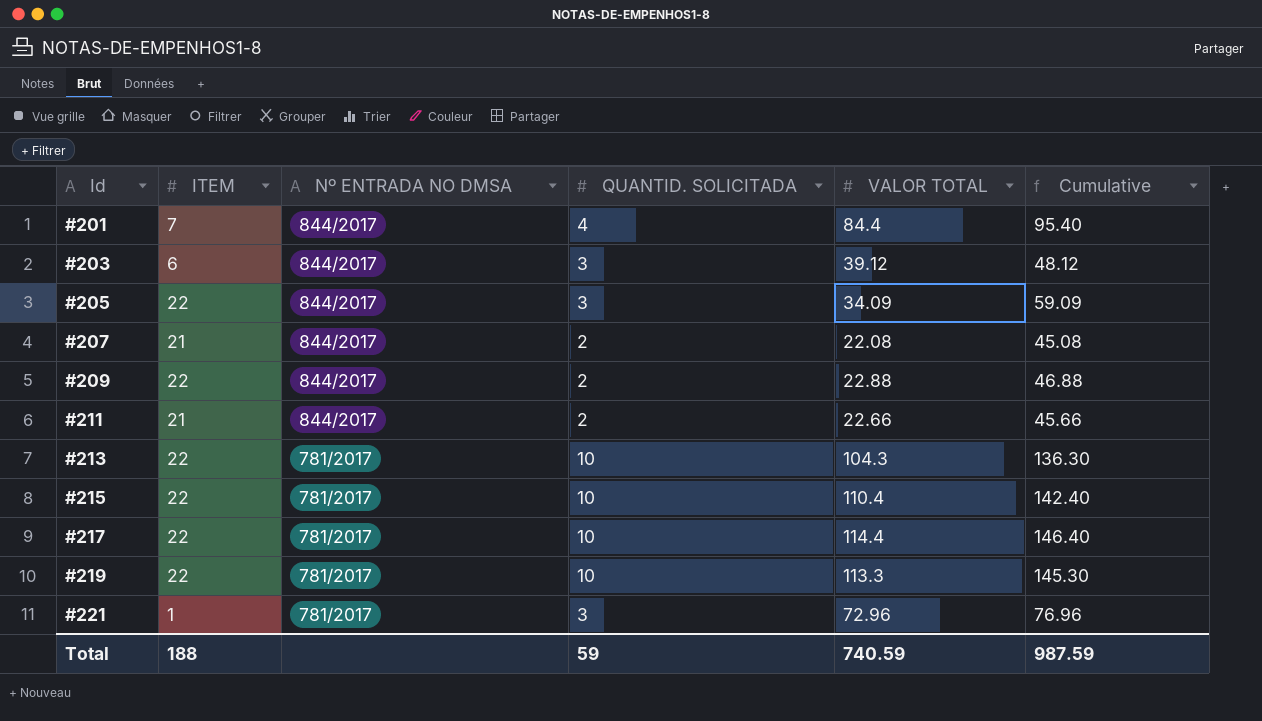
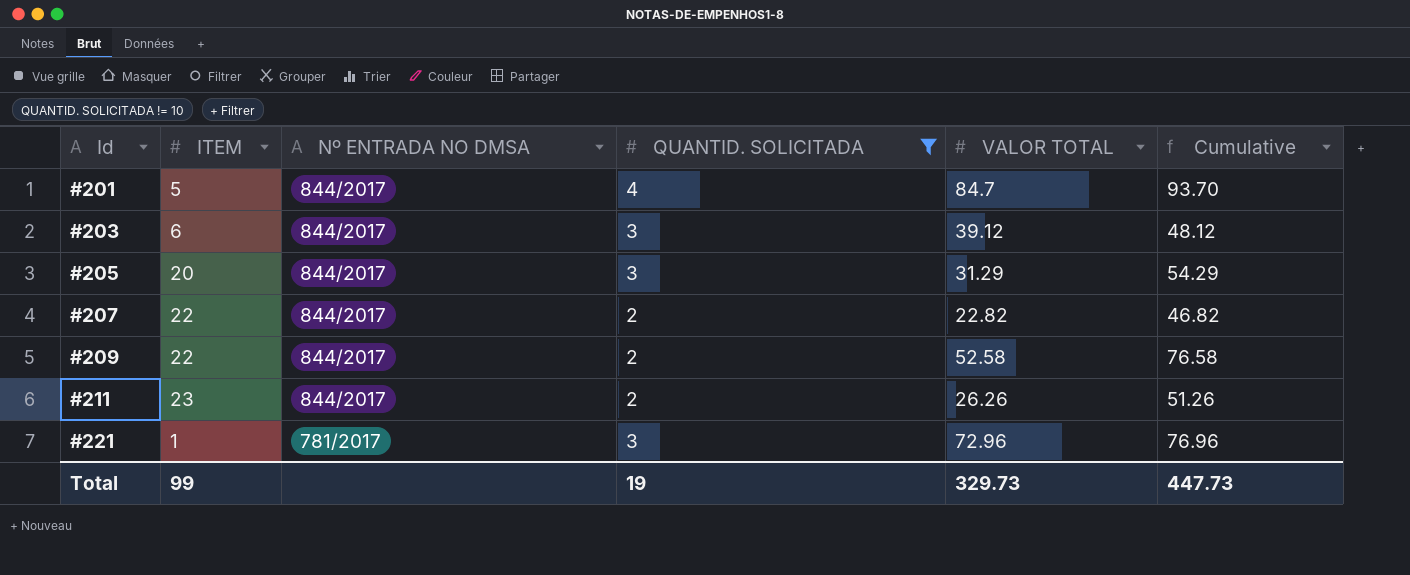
filter: none -> QUANTID. SOLICITADA != 10
#201 | ITEM: 7 -> 5
#201 | VALOR TOTAL: 84.4 -> 84.7
#201 | Cumulative: 95.40 -> 93.70
#205 | ITEM: 22 -> 20
#205 | VALOR TOTAL: 34.09 -> 31.29
#205 | Cumulative: 59.09 -> 54.29
#207 | ITEM: 21 -> 22
#207 | VALOR TOTAL: 22.08 -> 22.82
#207 | Cumulative: 45.08 -> 46.82
#209 | VALOR TOTAL: 22.88 -> 52.58
#209 | Cumulative: 46.88 -> 76.58
#211 | ITEM: 21 -> 23
#211 | VALOR TOTAL: 22.66 -> 26.26
#211 | Cumulative: 45.66 -> 51.26
Total | ITEM: 188 -> 99
Total | QUANTID. SOLICITADA: 59 -> 19
Total | VALOR TOTAL: 740.59 -> 329.73
Total | Cumulative: 987.59 -> 447.73

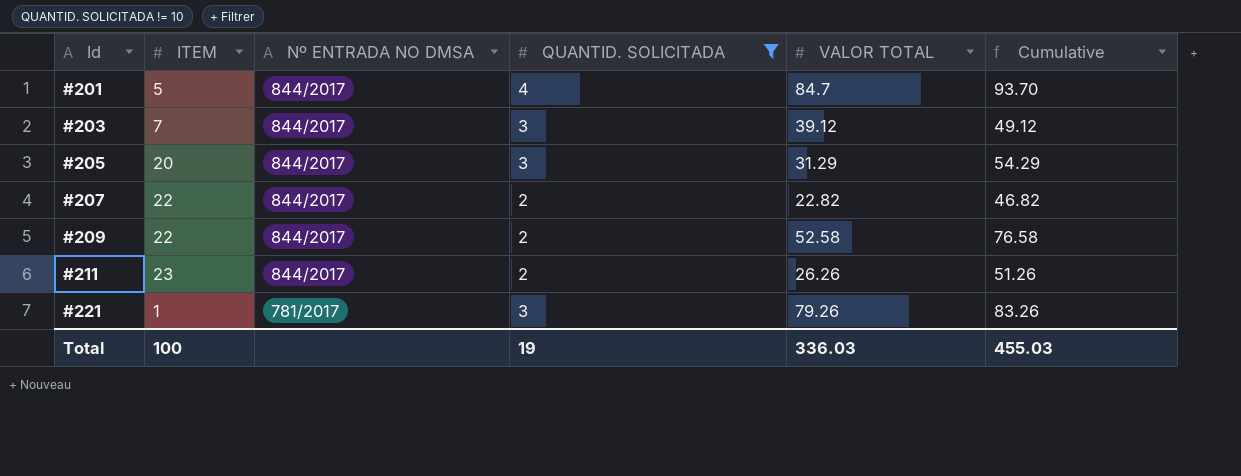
#203 | ITEM: 6 -> 7
#203 | Cumulative: 48.12 -> 49.12
#221 | VALOR TOTAL: 72.96 -> 79.26
#221 | Cumulative: 76.96 -> 83.26
Total | ITEM: 99 -> 100
Total | VALOR TOTAL: 329.73 -> 336.03
Total | Cumulative: 447.73 -> 455.03

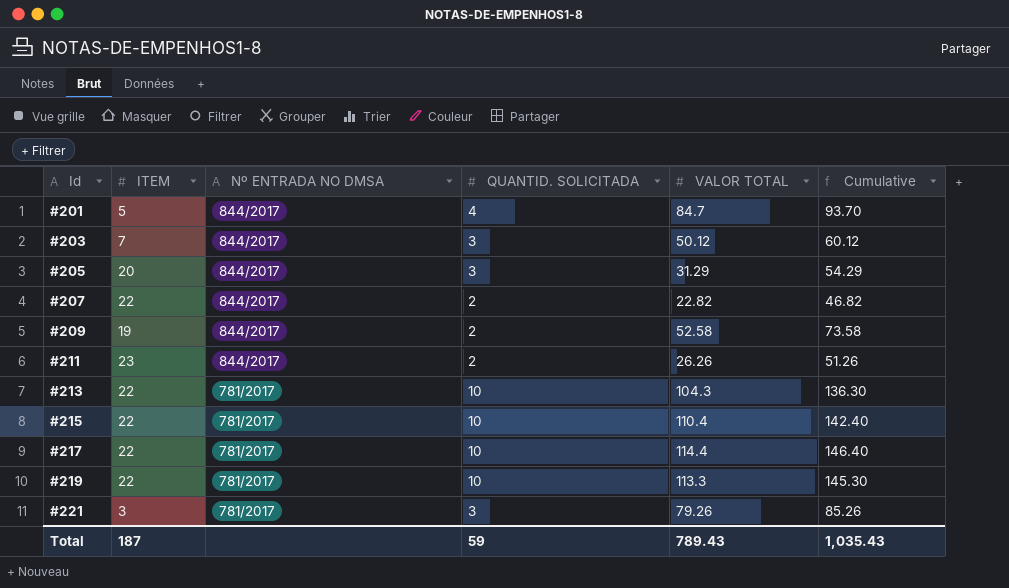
filter: QUANTID. SOLICITADA != 10 -> none
#203 | VALOR TOTAL: 39.12 -> 50.12
#203 | Cumulative: 49.12 -> 60.12
#209 | ITEM: 22 -> 19
#209 | Cumulative: 76.58 -> 73.58
#221 | ITEM: 1 -> 3
#221 | Cumulative: 83.26 -> 85.26
Total | ITEM: 100 -> 187
Total | QUANTID. SOLICITADA: 19 -> 59
Total | VALOR TOTAL: 336.03 -> 789.43
Total | Cumulative: 455.03 -> 1,035.43

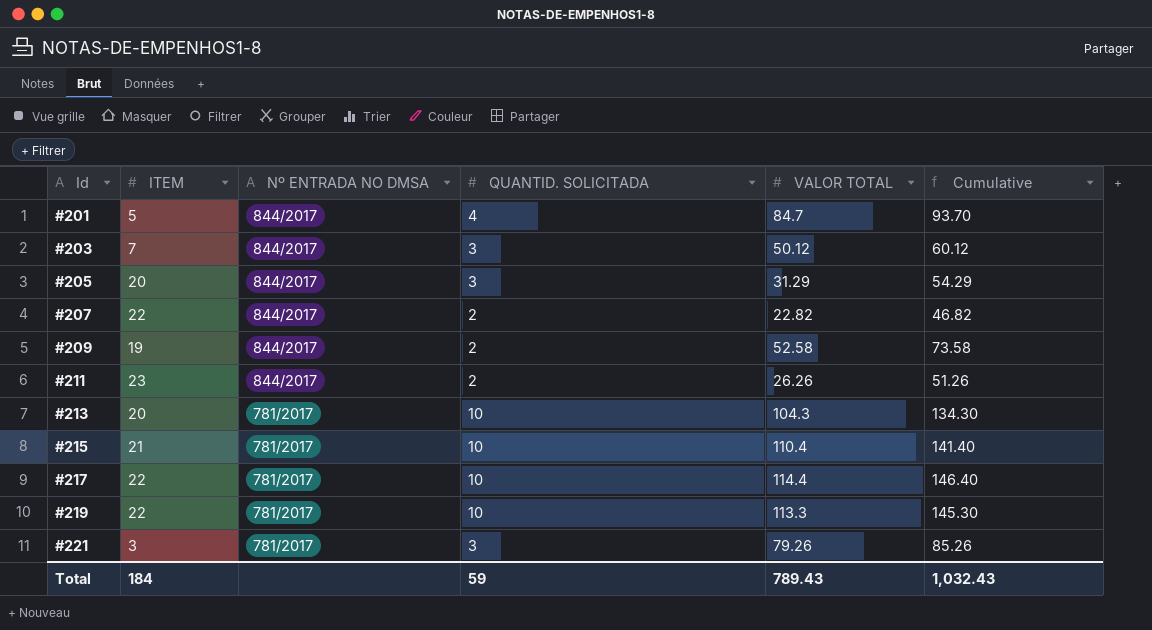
#213 | ITEM: 22 -> 20
#213 | Cumulative: 136.30 -> 134.30
#215 | ITEM: 22 -> 21
#215 | Cumulative: 142.40 -> 141.40
Total | ITEM: 187 -> 184
Total | Cumulative: 1,035.43 -> 1,032.43

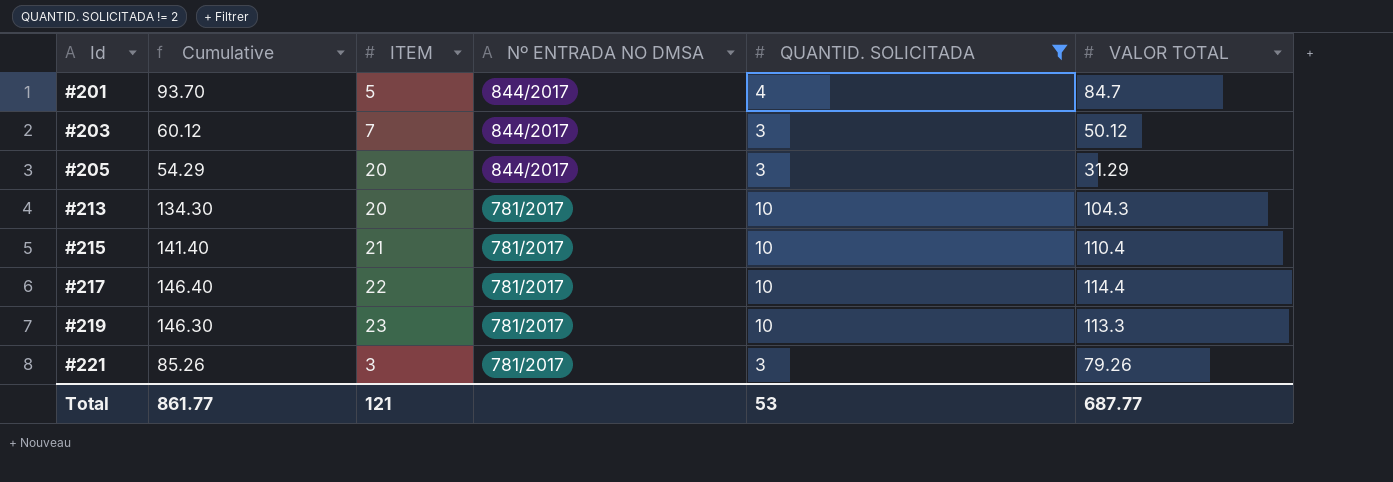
filter: none -> QUANTID. SOLICITADA != 2
column Cumulative | position: 6 -> 2
#219 | Cumulative: 145.30 -> 146.30
#219 | ITEM: 22 -> 23
Total | Cumulative: 1,032.43 -> 861.77
Total | ITEM: 184 -> 121
Total | QUANTID. SOLICITADA: 59 -> 53
Total | VALOR TOTAL: 789.43 -> 687.77

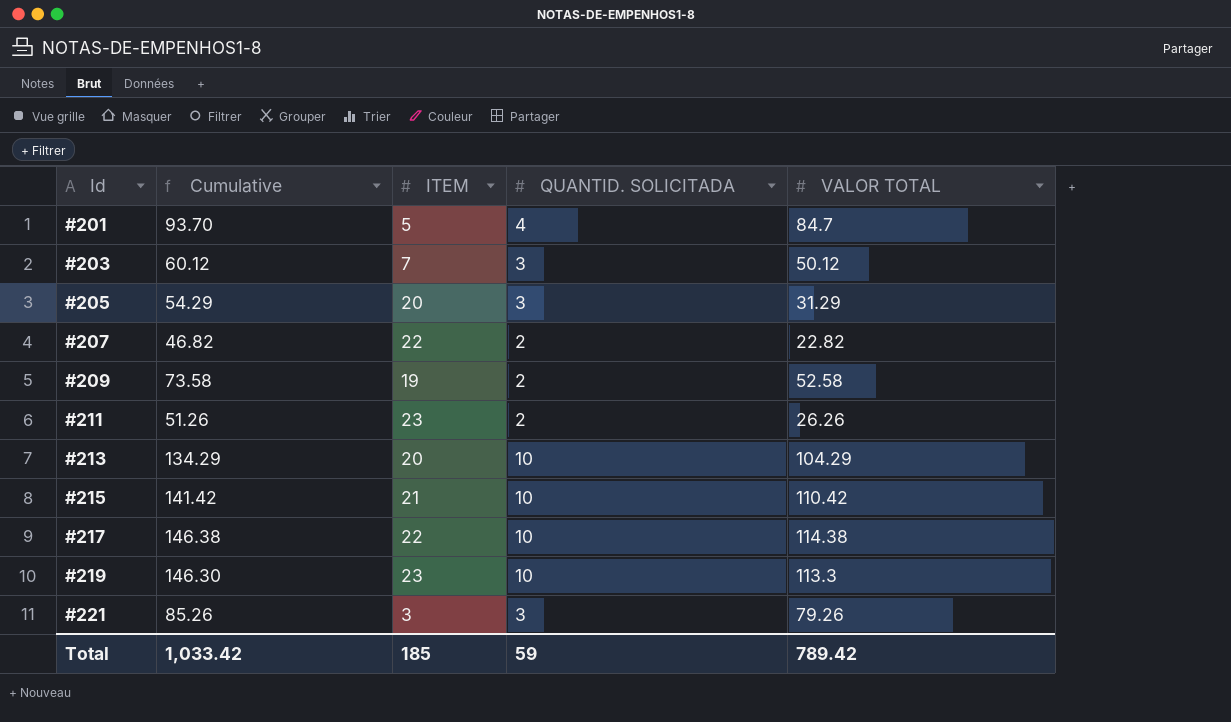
filter: QUANTID. SOLICITADA != 2 -> none
column Nº ENTRADA NO DMSA | position: 4 -> none
#213 | Cumulative: 134.30 -> 134.29
#213 | VALOR TOTAL: 104.3 -> 104.29
#215 | Cumulative: 141.40 -> 141.42
#215 | VALOR TOTAL: 110.4 -> 110.42
#217 | Cumulative: 146.40 -> 146.38
#217 | VALOR TOTAL: 114.4 -> 114.38
Total | Cumulative: 861.77 -> 1,033.42
Total | ITEM: 121 -> 185
Total | QUANTID. SOLICITADA: 53 -> 59
Total | VALOR TOTAL: 687.77 -> 789.42

